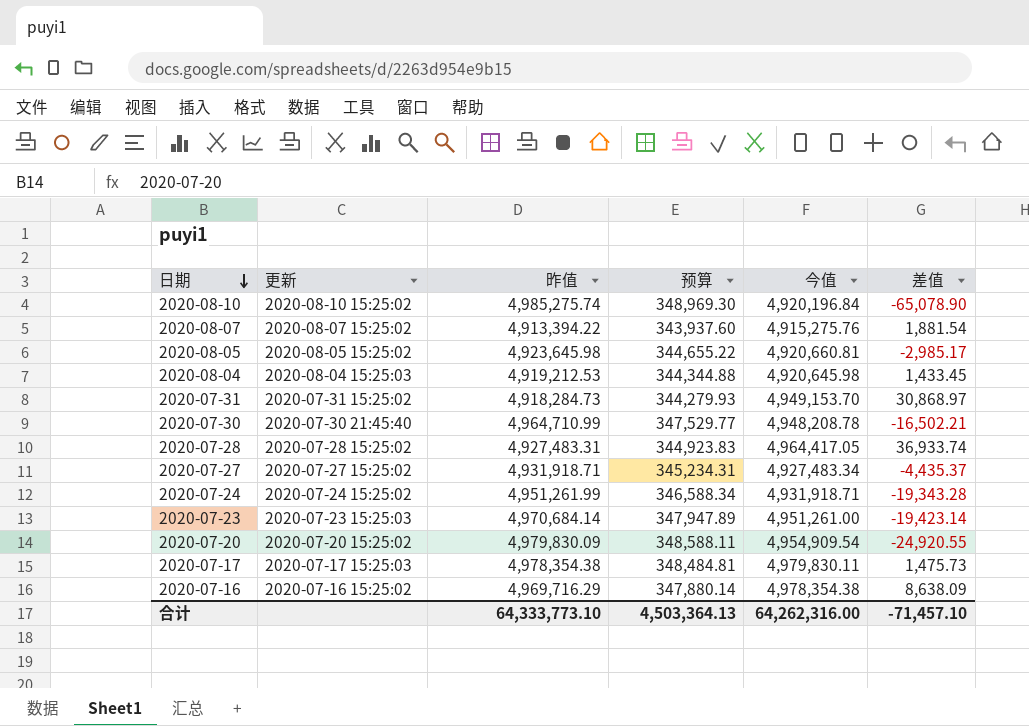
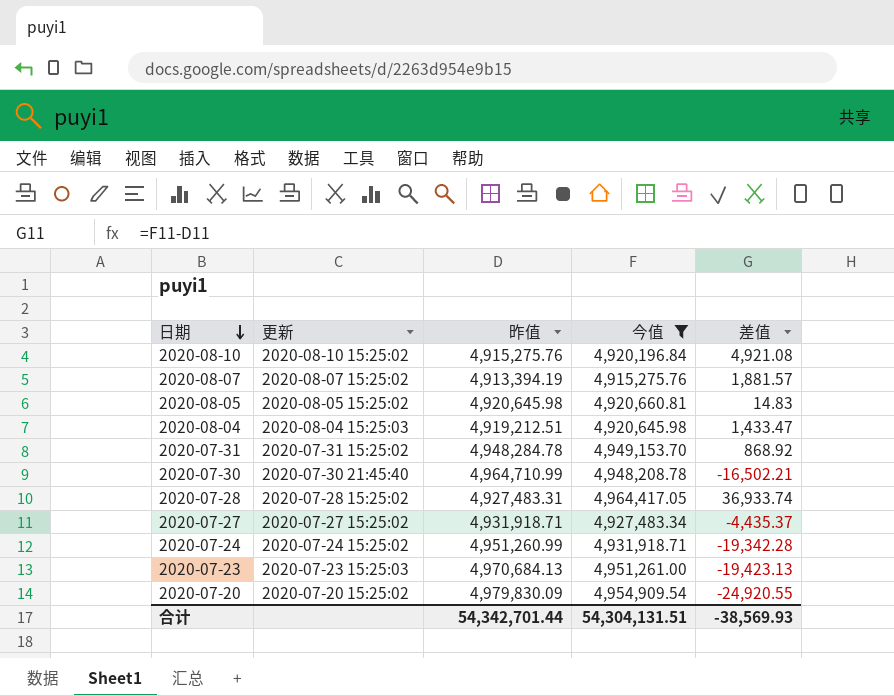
filter: none -> 今值 <= 4,964,417.05
column 预算 | formula: [昨值] * 0.07 -> none
2020-08-10 | 昨值: 4,985,275.74 -> 4,915,275.76
2020-08-10 | 差值: -65,078.90 -> 4,921.08
2020-08-07 | 昨值: 4,913,394.22 -> 4,913,394.19
2020-08-07 | 差值: 1,881.54 -> 1,881.57
2020-08-05 | 昨值: 4,923,645.98 -> 4,920,645.98
2020-08-05 | 差值: -2,985.17 -> 14.83
2020-08-04 | 昨值: 4,919,212.53 -> 4,919,212.51
2020-08-04 | 差值: 1,433.45 -> 1,433.47
2020-07-31 | 昨值: 4,918,284.73 -> 4,948,284.78
2020-07-31 | 差值: 30,868.97 -> 868.92
2020-07-24 | 昨值: 4,951,261.99 -> 4,951,260.99
2020-07-24 | 差值: -19,343.28 -> -19,342.28
2020-07-23 | 昨值: 4,970,684.14 -> 4,970,684.13
2020-07-23 | 差值: -19,423.14 -> -19,423.13
合计 | 昨值: 64,333,773.10 -> 54,342,701.44
合计 | 今值: 64,262,316.00 -> 54,304,131.51
合计 | 差值: -71,457.10 -> -38,569.93

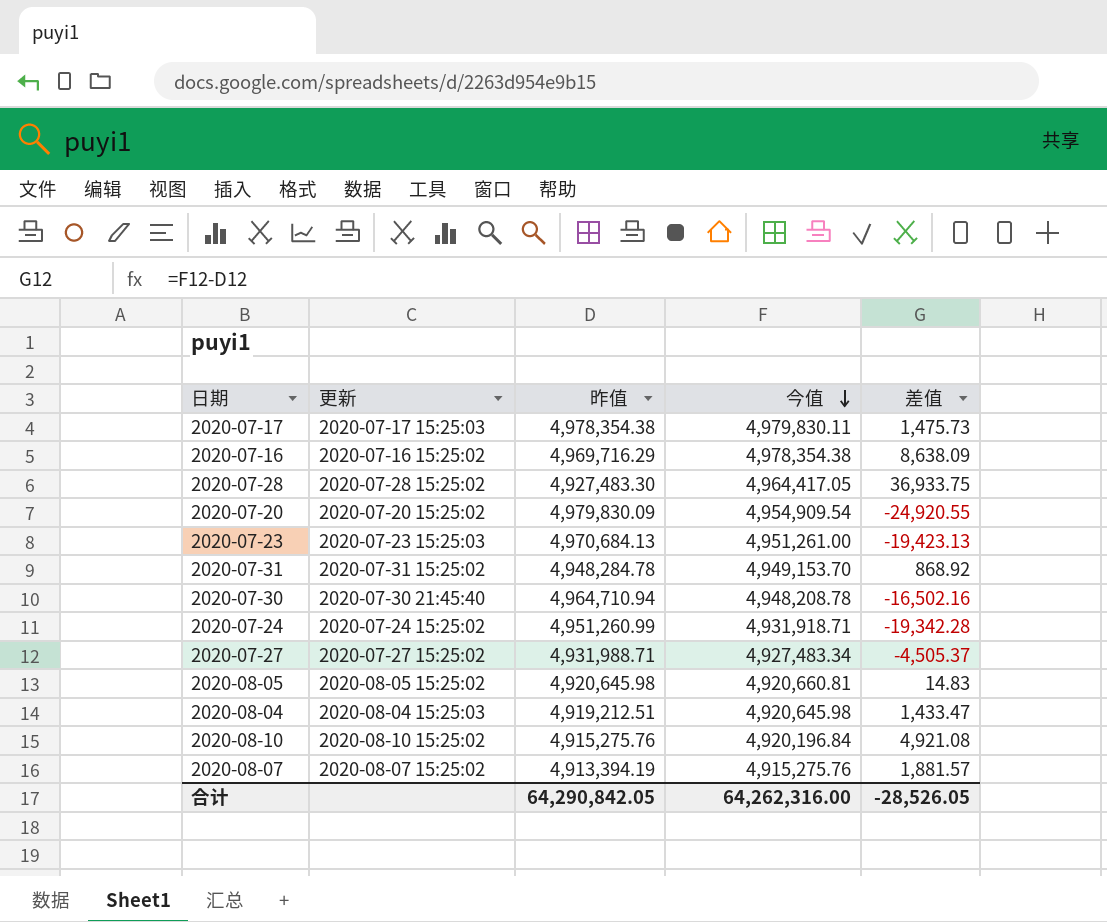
filter: 今值 <= 4,964,417.05 -> none
row order: 日期 descending -> 今值 descending
2020-07-28 | 昨值: 4,927,483.31 -> 4,927,483.30
2020-07-28 | 差值: 36,933.74 -> 36,933.75
2020-07-30 | 昨值: 4,964,710.99 -> 4,964,710.94
2020-07-30 | 差值: -16,502.21 -> -16,502.16
2020-07-27 | 昨值: 4,931,918.71 -> 4,931,988.71
2020-07-27 | 差值: -4,435.37 -> -4,505.37
合计 | 昨值: 54,342,701.44 -> 64,290,842.05
合计 | 今值: 54,304,131.51 -> 64,262,316.00
合计 | 差值: -38,569.93 -> -28,526.05

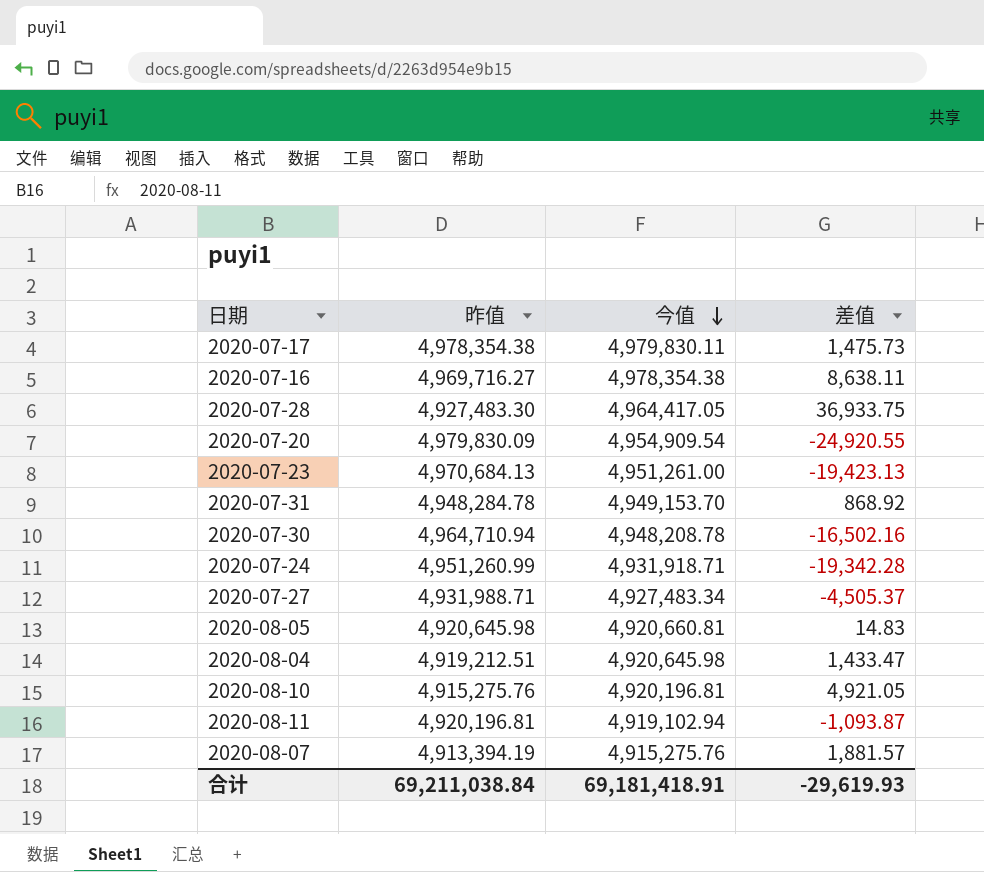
column 更新 | position: 2 -> none
2020-07-16 | 昨值: 4,969,716.29 -> 4,969,716.27
2020-07-16 | 差值: 8,638.09 -> 8,638.11
2020-08-10 | 今值: 4,920,196.84 -> 4,920,196.81
2020-08-10 | 差值: 4,921.08 -> 4,921.05
row 2020-08-11: none -> 4,920,196.81 | 4,919,102.94 | -1,093.87
合计 | 昨值: 64,290,842.05 -> 69,211,038.84
合计 | 今值: 64,262,316.00 -> 69,181,418.91
合计 | 差值: -28,526.05 -> -29,619.93

